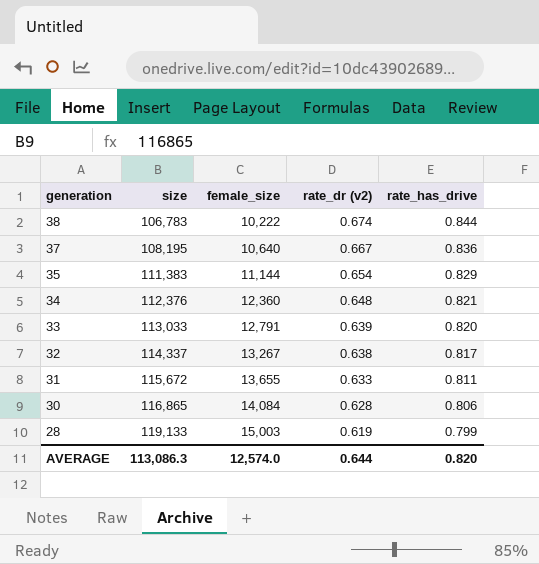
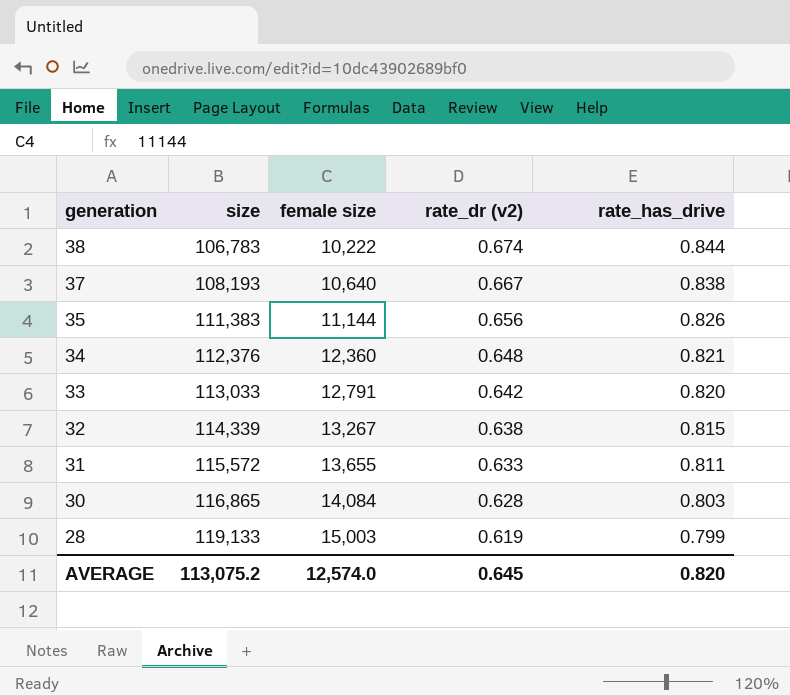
column name: female_size -> female size
37 | size: 108,195 -> 108,193
37 | rate_has_drive: 0.836 -> 0.838
35 | rate_dr (v2): 0.654 -> 0.656
35 | rate_has_drive: 0.829 -> 0.826
33 | rate_dr (v2): 0.639 -> 0.642
32 | size: 114,337 -> 114,339
32 | rate_has_drive: 0.817 -> 0.815
31 | size: 115,672 -> 115,572
30 | rate_has_drive: 0.806 -> 0.803
AVERAGE | size: 113,086.3 -> 113,075.2
AVERAGE | rate_dr (v2): 0.644 -> 0.645

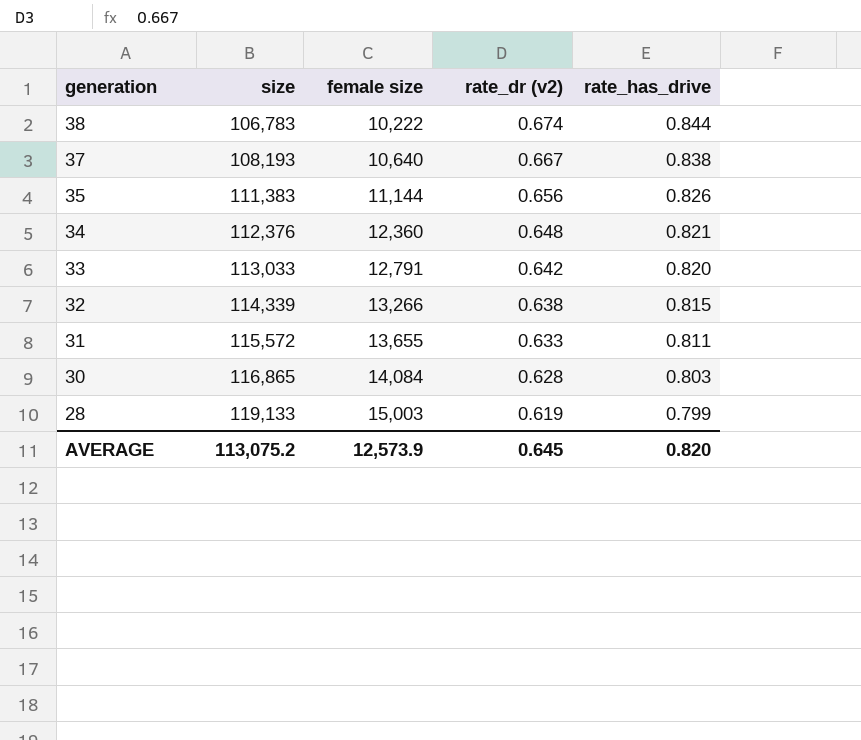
32 | female size: 13,267 -> 13,266
AVERAGE | female size: 12,574.0 -> 12,573.9

